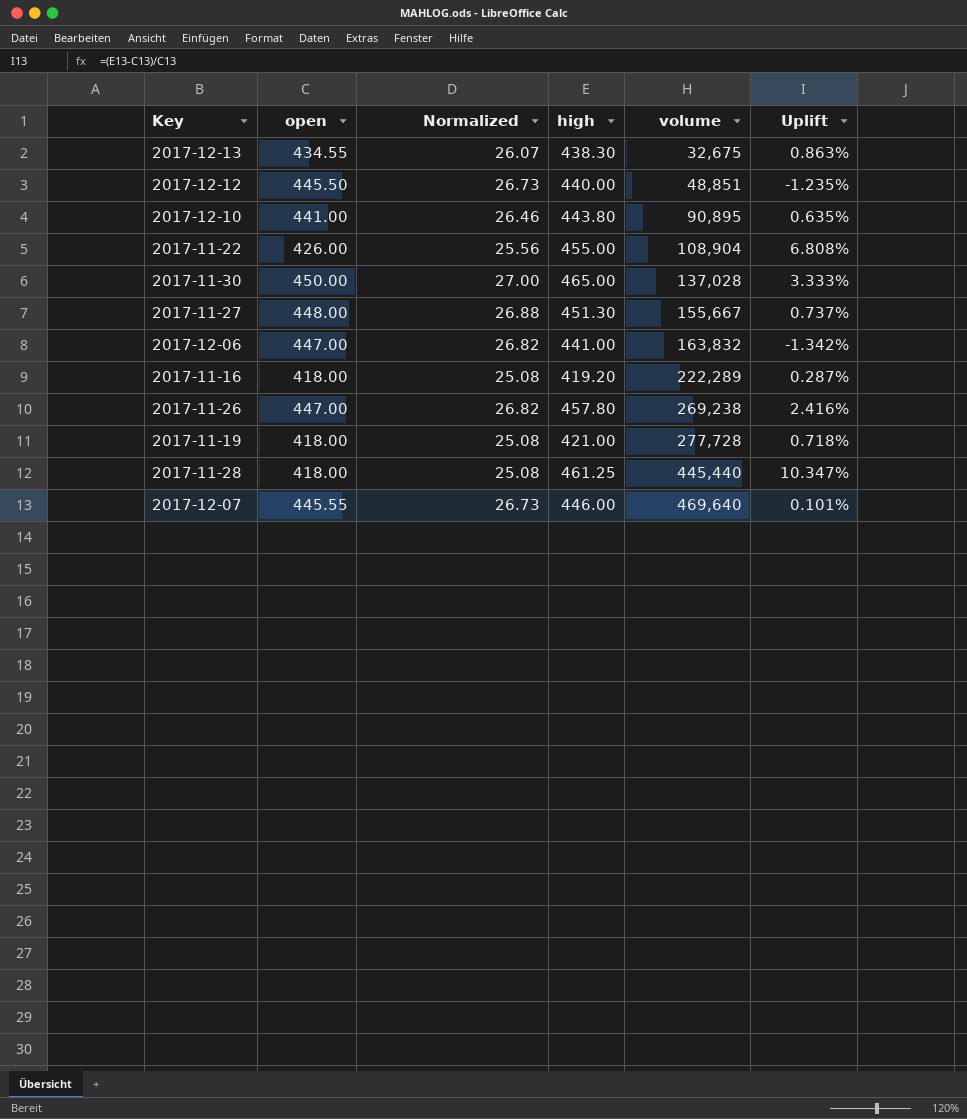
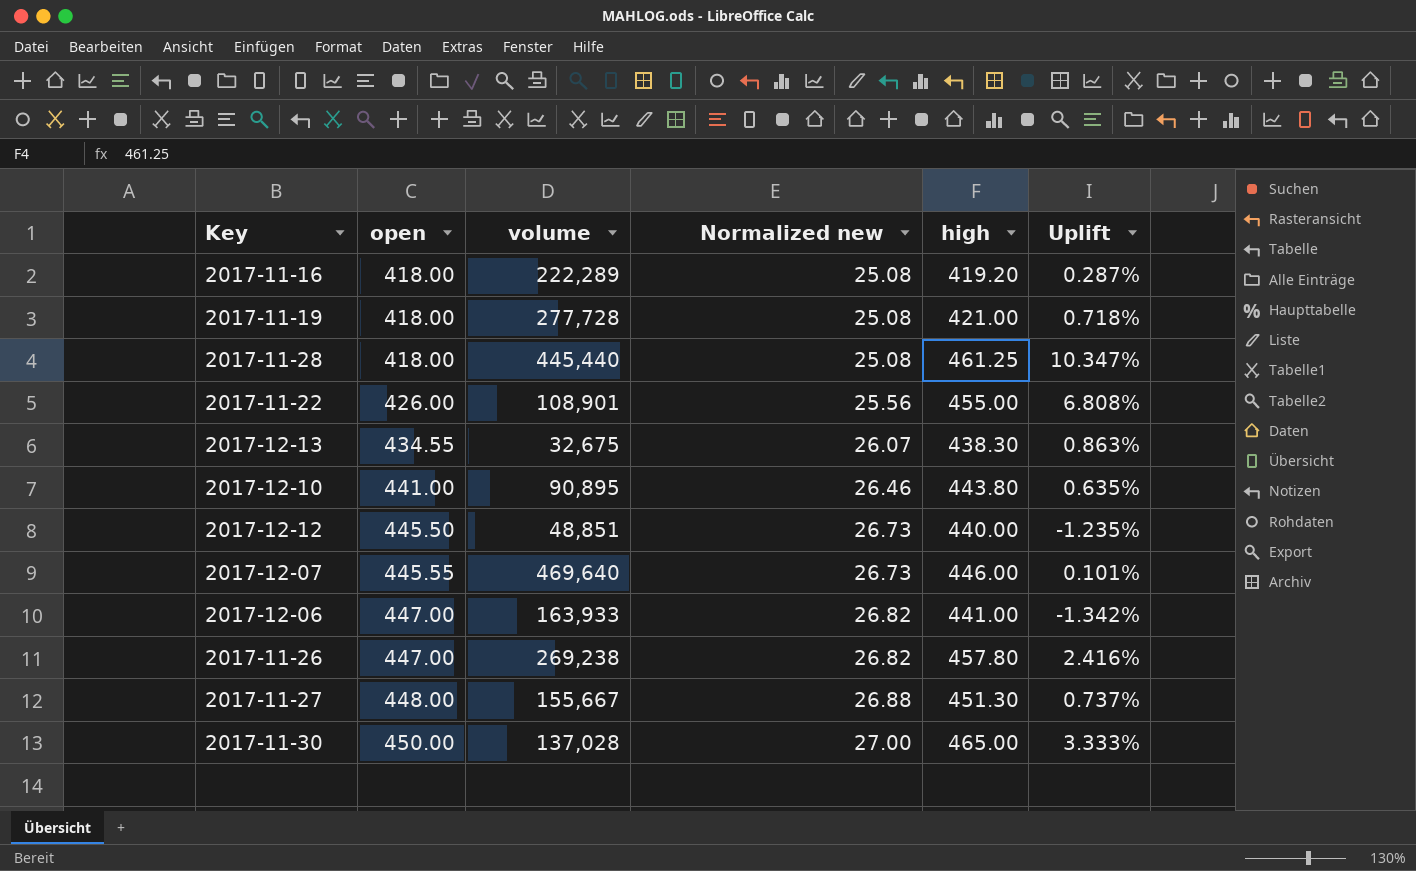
row order: volume ascending -> open ascending
column volume | position: 5 -> 3
column name: Normalized -> Normalized new
2017-11-22 | volume: 108,904 -> 108,901
2017-12-06 | volume: 163,832 -> 163,933

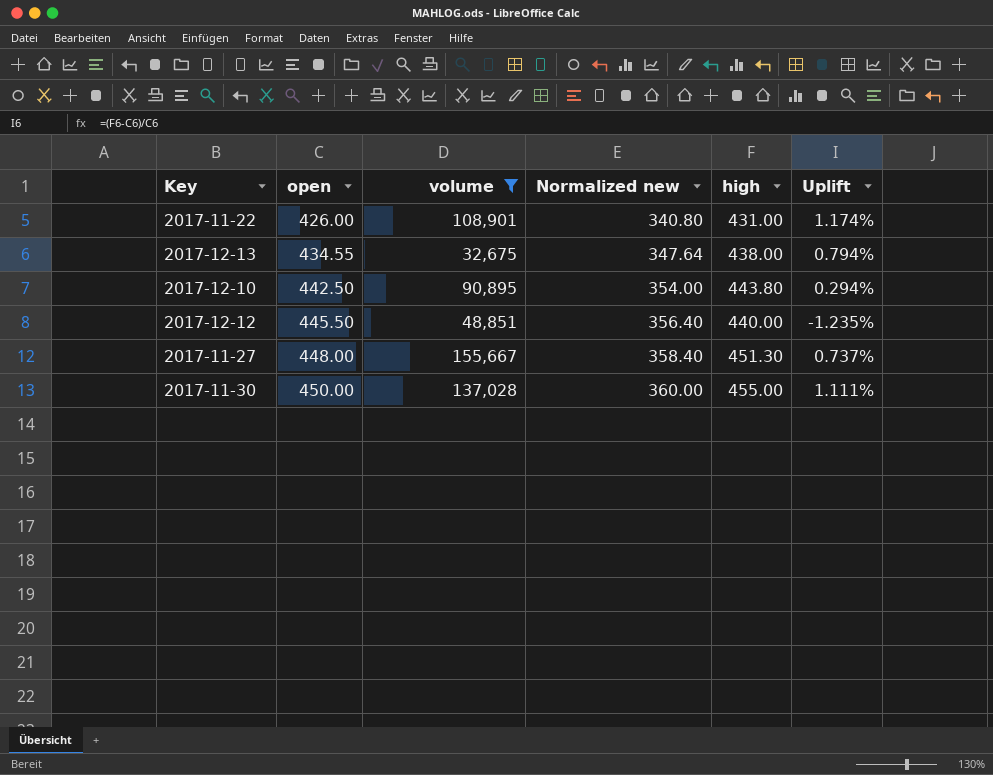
filter: none -> volume <= 155,667
column Normalized new | formula: [open] * 0.06 -> [open] * 0.8
2017-11-22 | high: 455.00 -> 431.00
2017-11-22 | Uplift: 6.808% -> 1.174%
2017-12-13 | high: 438.30 -> 438.00
2017-12-13 | Uplift: 0.863% -> 0.794%
2017-12-10 | open: 441.00 -> 442.50
2017-12-10 | Uplift: 0.635% -> 0.294%
2017-11-30 | high: 465.00 -> 455.00
2017-11-30 | Uplift: 3.333% -> 1.111%

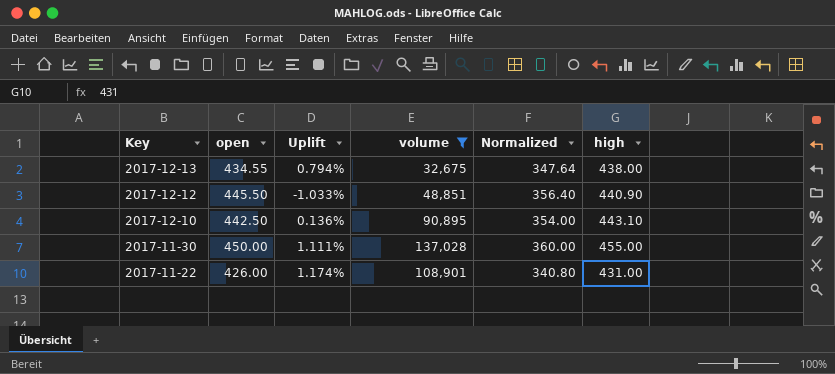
row order: open ascending -> Key descending
column Uplift | position: 6 -> 3
column name: Normalized new -> Normalized
row 2017-11-27: 448.00 | 155,667 | 358.40 | 451.30 | 0.737% -> none
2017-12-12 | Uplift: -1.235% -> -1.033%
2017-12-12 | high: 440.00 -> 440.90
2017-12-10 | Uplift: 0.294% -> 0.136%
2017-12-10 | high: 443.80 -> 443.10

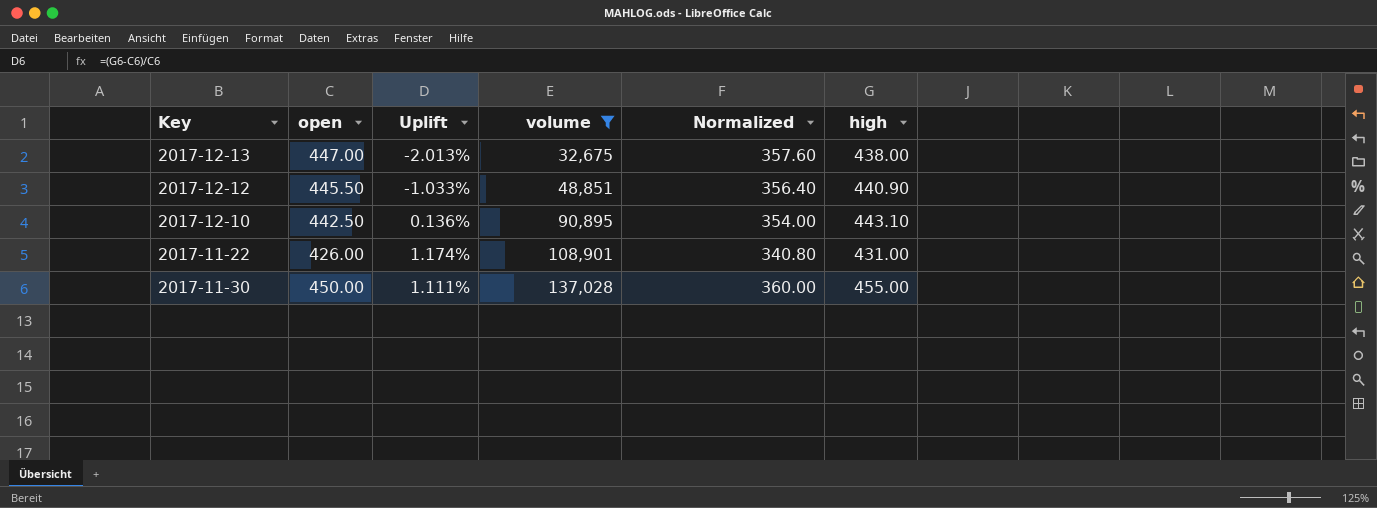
row order: Key descending -> volume ascending
2017-12-13 | open: 434.55 -> 447.00
2017-12-13 | Uplift: 0.794% -> -2.013%
2017-12-13 | Normalized: 347.64 -> 357.60

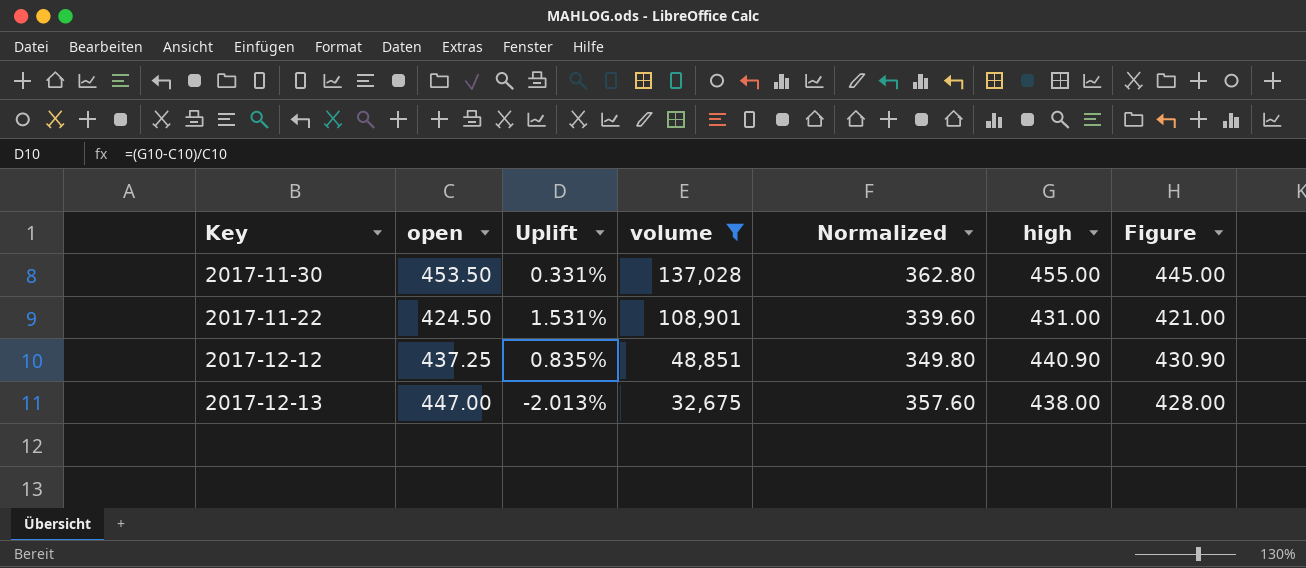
row order: volume ascending -> volume descending
column Figure | formula: none -> [high] - 10
row 2017-12-10: 442.50 | 0.136% | 90,895 | 354.00 | 443.10 -> none
2017-11-30 | open: 450.00 -> 453.50
2017-11-30 | Uplift: 1.111% -> 0.331%
2017-11-30 | Normalized: 360.00 -> 362.80
2017-11-22 | open: 426.00 -> 424.50
2017-11-22 | Uplift: 1.174% -> 1.531%
2017-11-22 | Normalized: 340.80 -> 339.60
2017-12-12 | open: 445.50 -> 437.25
2017-12-12 | Uplift: -1.033% -> 0.835%
2017-12-12 | Normalized: 356.40 -> 349.80

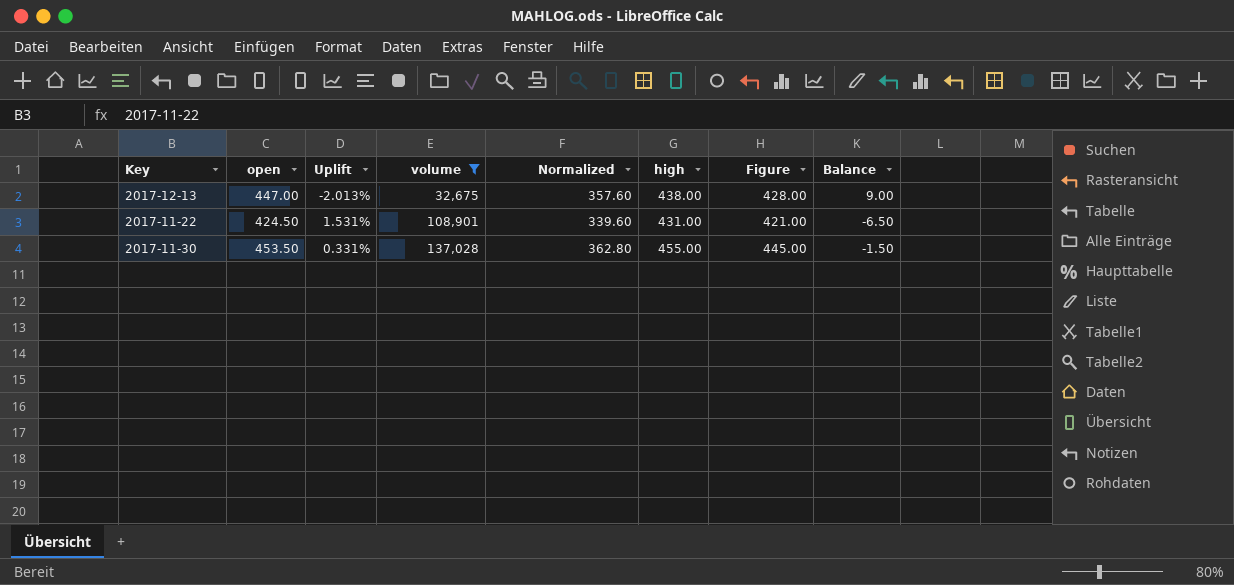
row order: volume descending -> volume ascending
column Balance | formula: none -> [open] - [high]
row 2017-12-12: 437.25 | 0.835% | 48,851 | 349.80 | 440.90 | 430.90 -> none

